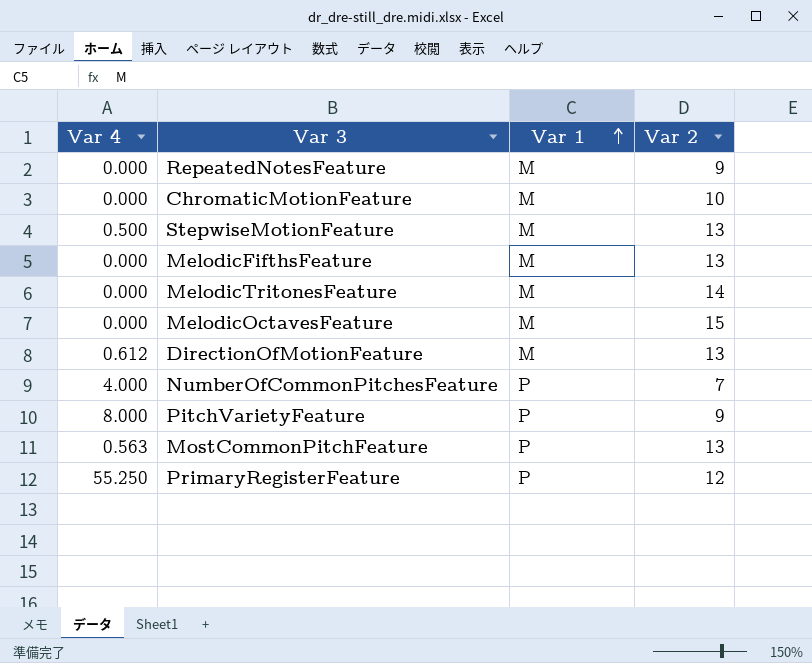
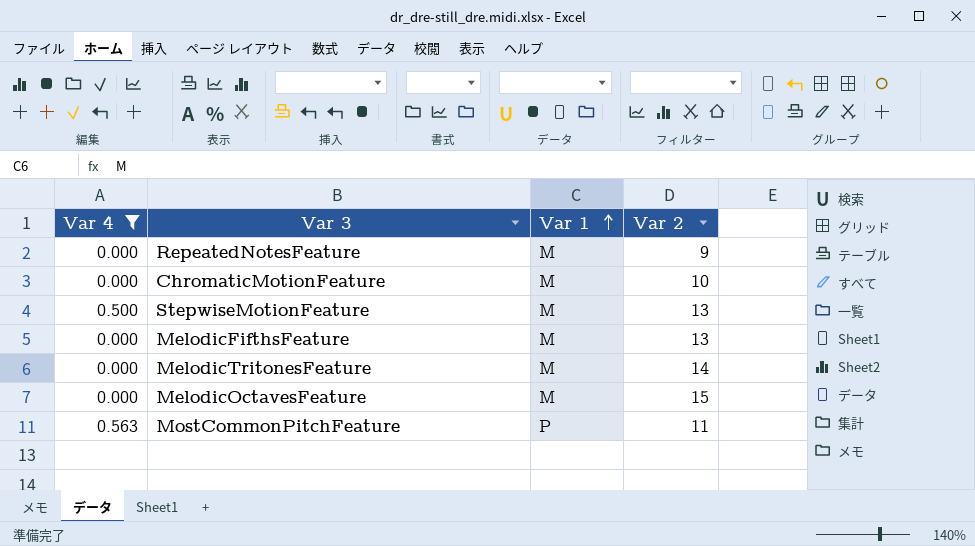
filter: none -> Var 4 <= 0.563
MostCommonPitchFeature | Var 2: 13 -> 11

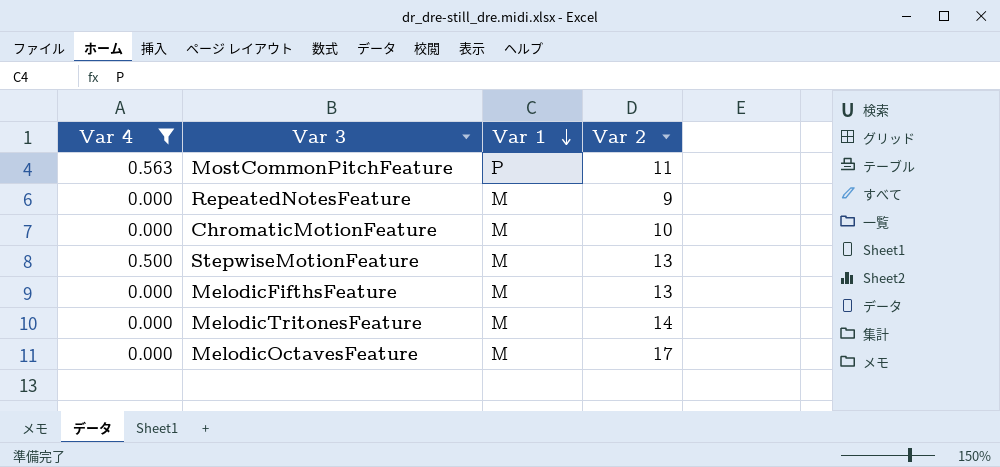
row order: Var 1 ascending -> Var 1 descending
MelodicOctavesFeature | Var 2: 15 -> 17

